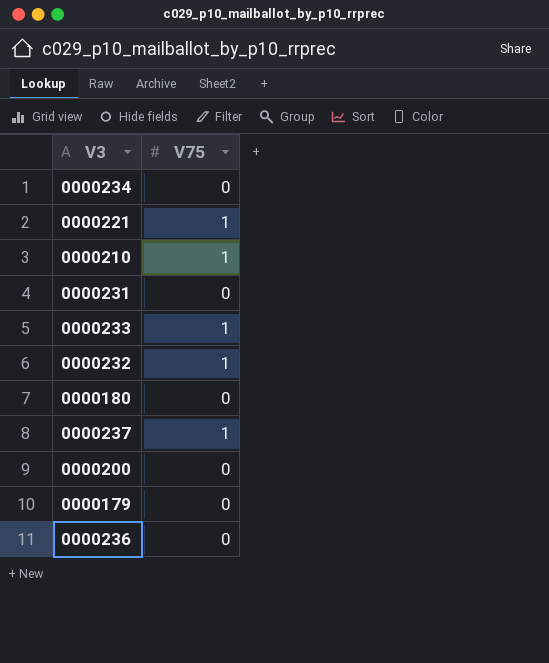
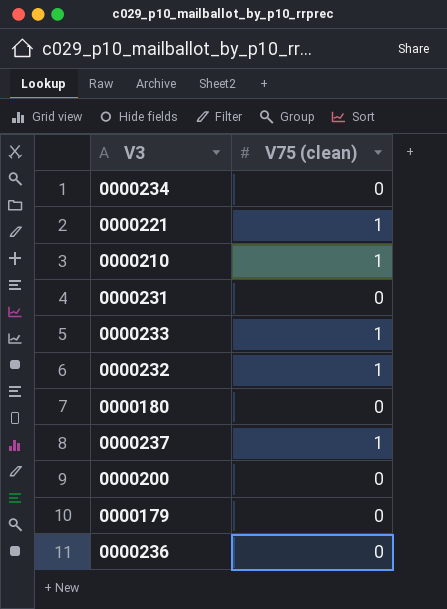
column name: V75 -> V75 (clean)

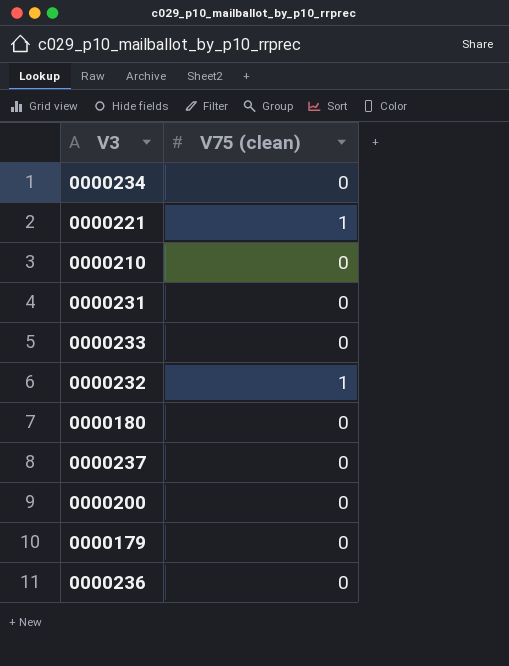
0000210 | V75 (clean): 1 -> 0
0000233 | V75 (clean): 1 -> 0
0000237 | V75 (clean): 1 -> 0

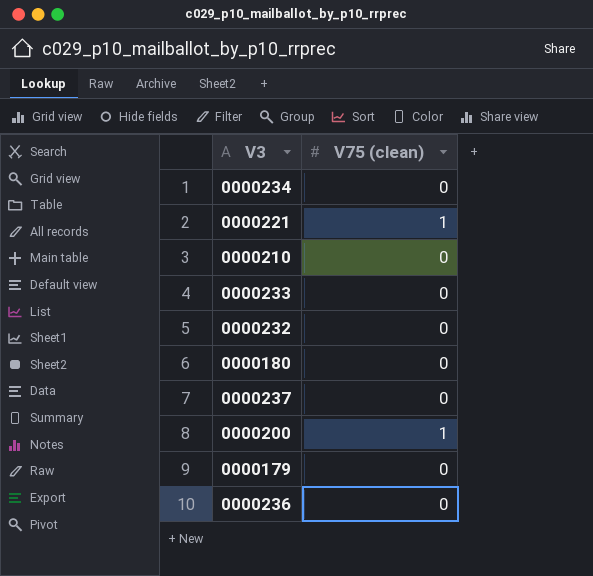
row 0000231: 0 -> none
0000232 | V75 (clean): 1 -> 0
0000200 | V75 (clean): 0 -> 1

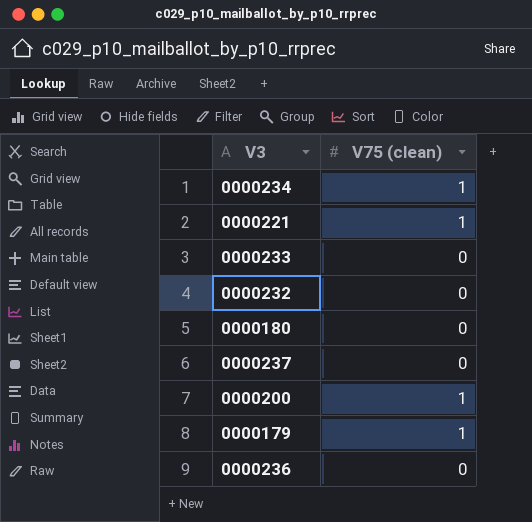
row 0000210: 0 -> none
0000234 | V75 (clean): 0 -> 1
0000179 | V75 (clean): 0 -> 1

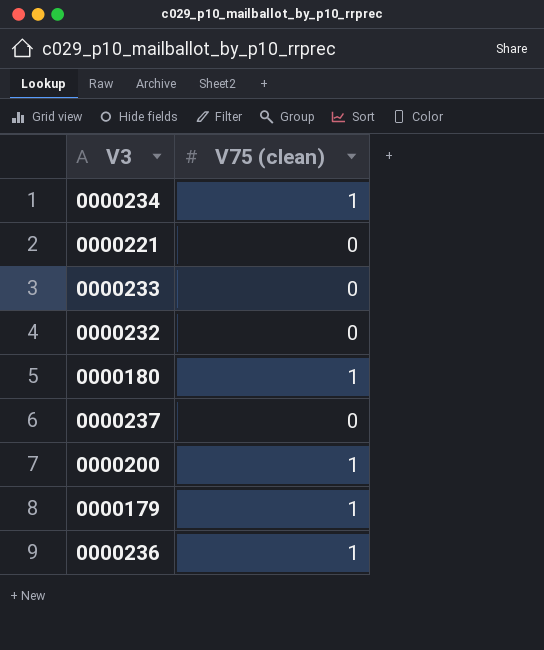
0000221 | V75 (clean): 1 -> 0
0000180 | V75 (clean): 0 -> 1
0000236 | V75 (clean): 0 -> 1

